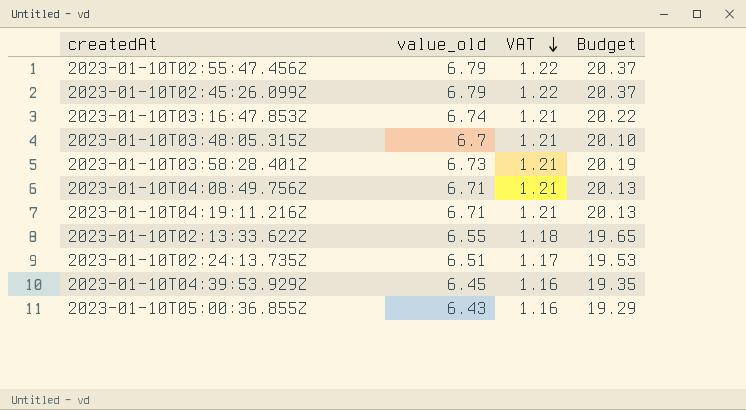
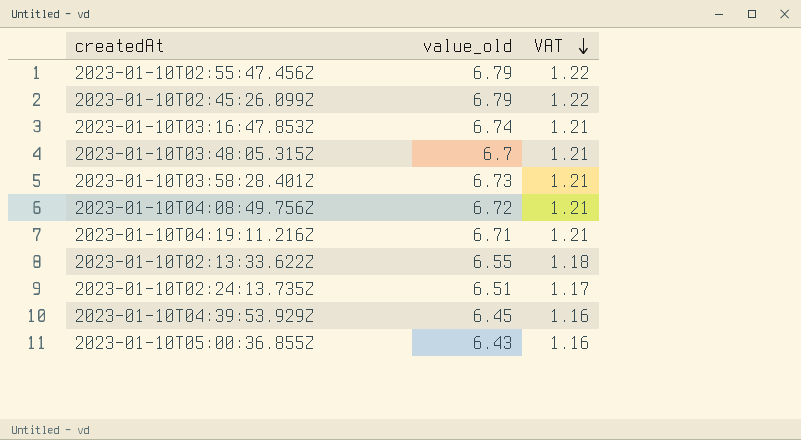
column Budget | formula: [value_old] * 3 -> none
2023-01-10T04:08:49.756Z | value_old: 6.71 -> 6.72

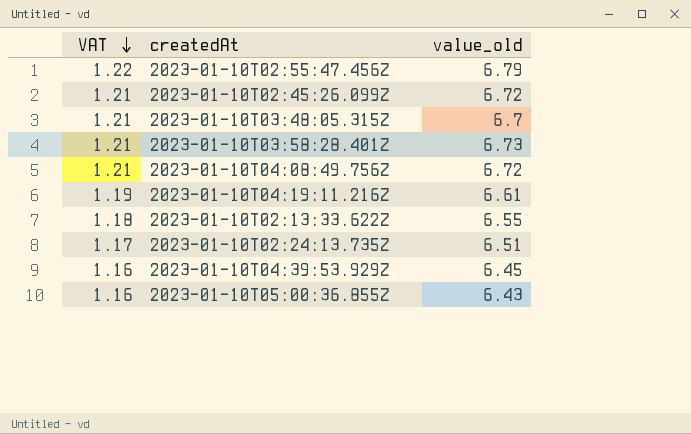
column VAT | position: 3 -> 1
row 2023-01-10T03:16:47.853Z: 6.74 | 1.21 -> none
2023-01-10T02:45:26.099Z | VAT: 1.22 -> 1.21
2023-01-10T02:45:26.099Z | value_old: 6.79 -> 6.72
2023-01-10T04:19:11.216Z | VAT: 1.21 -> 1.19
2023-01-10T04:19:11.216Z | value_old: 6.71 -> 6.61

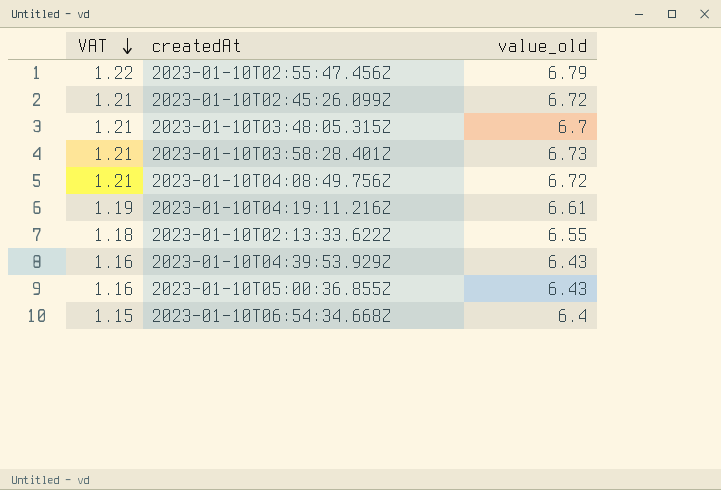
row 2023-01-10T02:24:13.735Z: 1.17 | 6.51 -> none
2023-01-10T04:39:53.929Z | value_old: 6.45 -> 6.43
row 2023-01-10T06:54:34.668Z: none -> 1.15 | 6.4

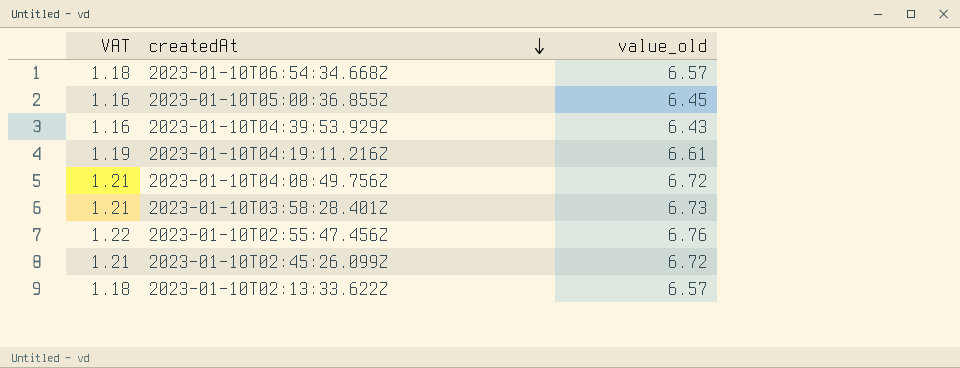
row order: VAT descending -> createdAt descending
row 2023-01-10T03:48:05.315Z: 1.21 | 6.7 -> none
2023-01-10T06:54:34.668Z | VAT: 1.15 -> 1.18
2023-01-10T06:54:34.668Z | value_old: 6.4 -> 6.57
2023-01-10T05:00:36.855Z | value_old: 6.43 -> 6.45
2023-01-10T02:55:47.456Z | value_old: 6.79 -> 6.76
2023-01-10T02:13:33.622Z | value_old: 6.55 -> 6.57

